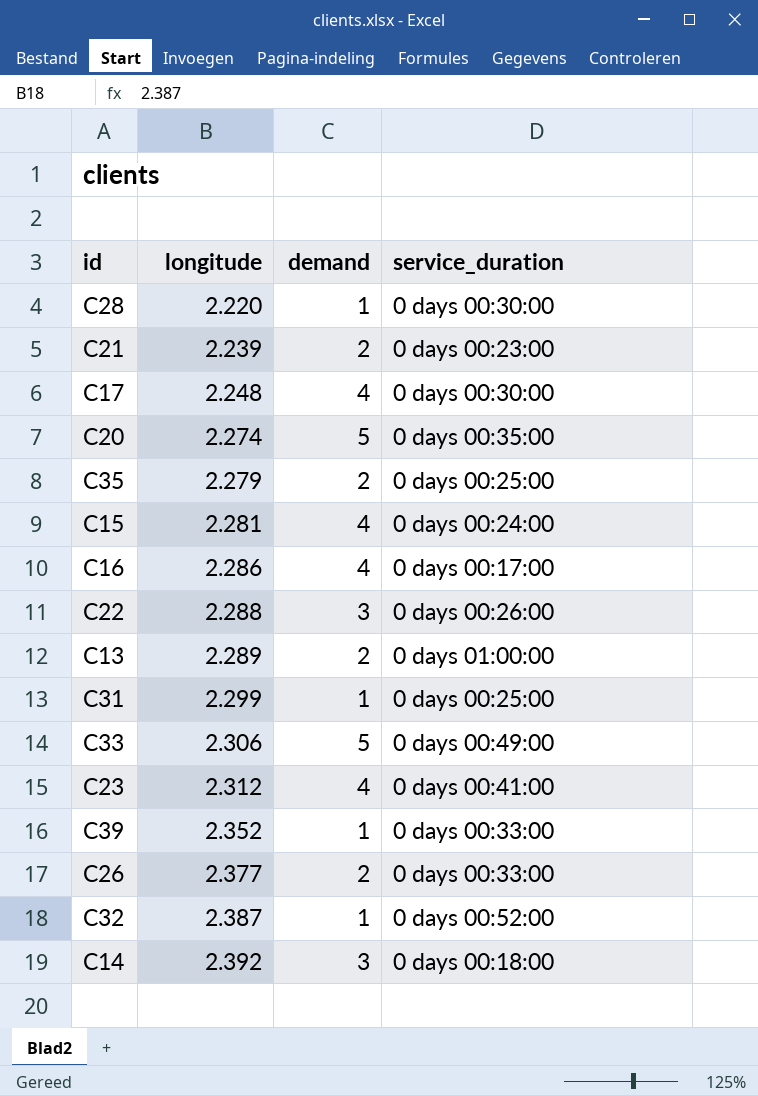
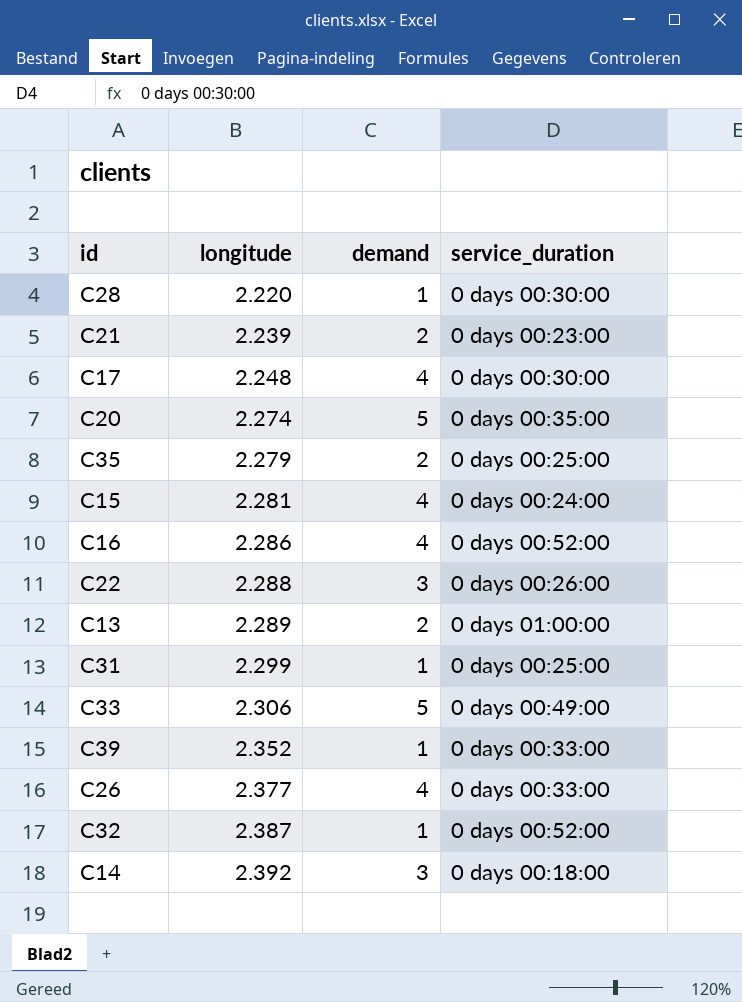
row C23: 2.312 | 4 | 0 days 00:41:00 -> none
C16 | service_duration: 0 days 00:17:00 -> 0 days 00:52:00
C26 | demand: 2 -> 4

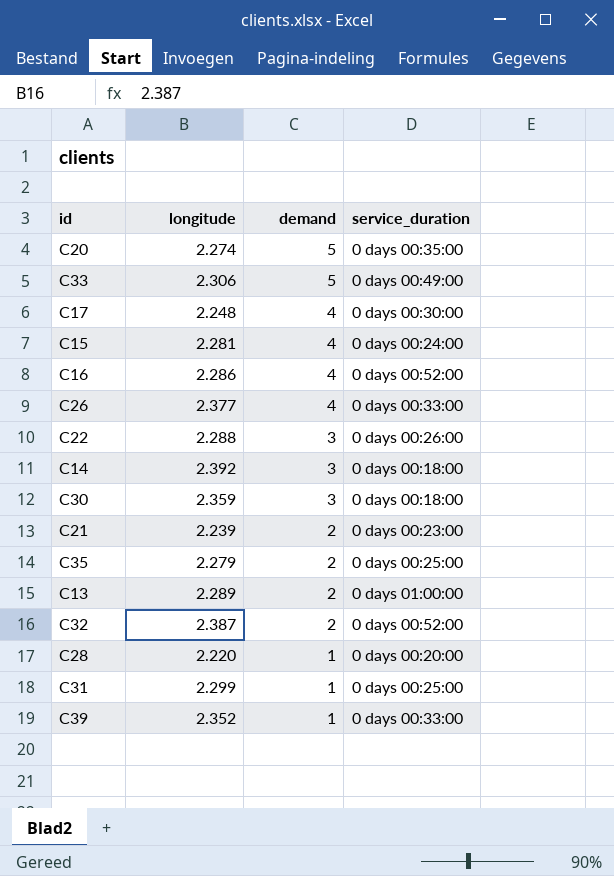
row order: longitude ascending -> demand descending
row C30: none -> 2.359 | 3 | 0 days 00:18:00
C32 | demand: 1 -> 2
C28 | service_duration: 0 days 00:30:00 -> 0 days 00:20:00

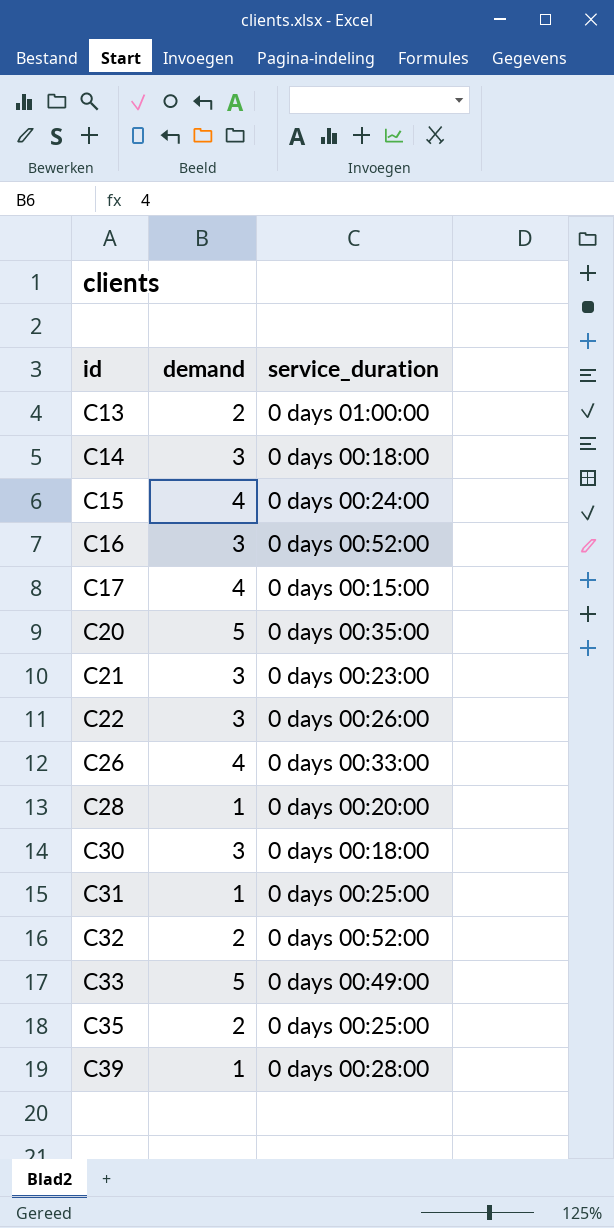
row order: demand descending -> id ascending
column longitude | position: 2 -> none
C16 | demand: 4 -> 3
C17 | service_duration: 0 days 00:30:00 -> 0 days 00:15:00
C21 | demand: 2 -> 3
C39 | service_duration: 0 days 00:33:00 -> 0 days 00:28:00

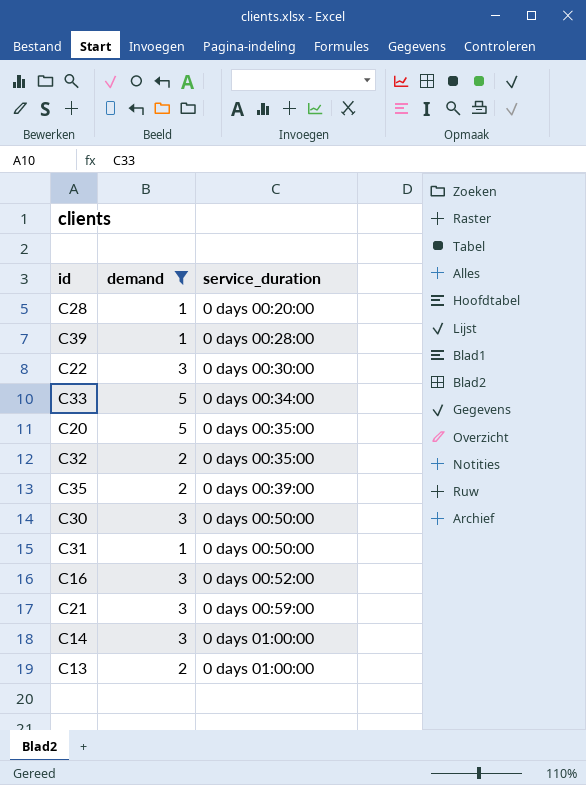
filter: none -> demand != 4
row order: id ascending -> service_duration ascending
C22 | service_duration: 0 days 00:26:00 -> 0 days 00:30:00
C33 | service_duration: 0 days 00:49:00 -> 0 days 00:34:00
C32 | service_duration: 0 days 00:52:00 -> 0 days 00:35:00
C35 | service_duration: 0 days 00:25:00 -> 0 days 00:39:00
C30 | service_duration: 0 days 00:18:00 -> 0 days 00:50:00
C31 | service_duration: 0 days 00:25:00 -> 0 days 00:50:00
C21 | service_duration: 0 days 00:23:00 -> 0 days 00:59:00
C14 | service_duration: 0 days 00:18:00 -> 0 days 01:00:00

